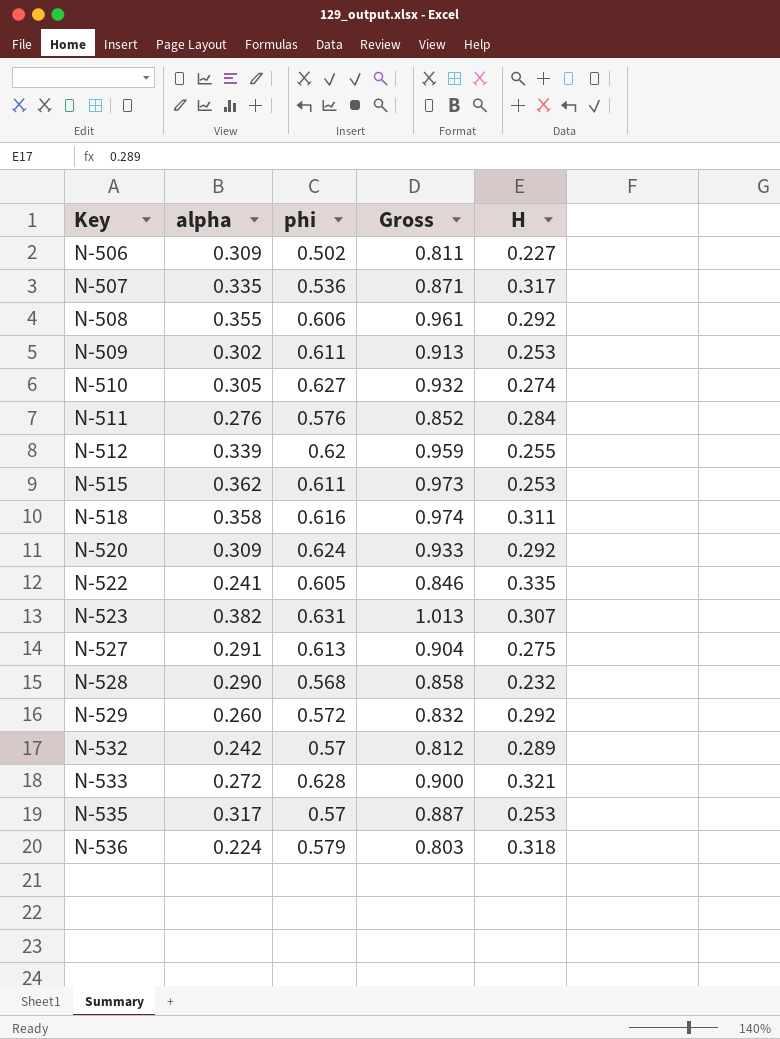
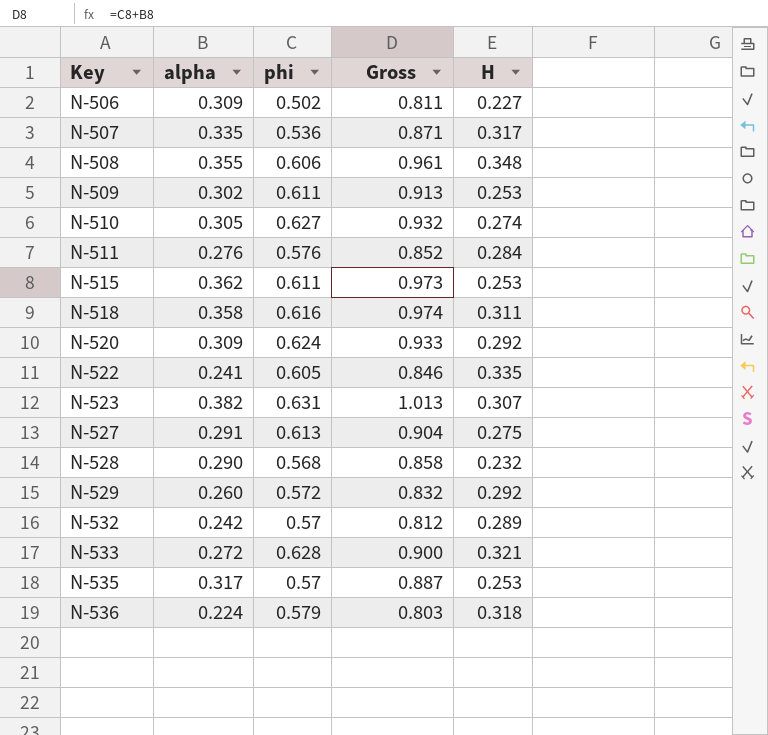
row N-512: 0.339 | 0.62 | 0.959 | 0.255 -> none
N-508 | H: 0.292 -> 0.348

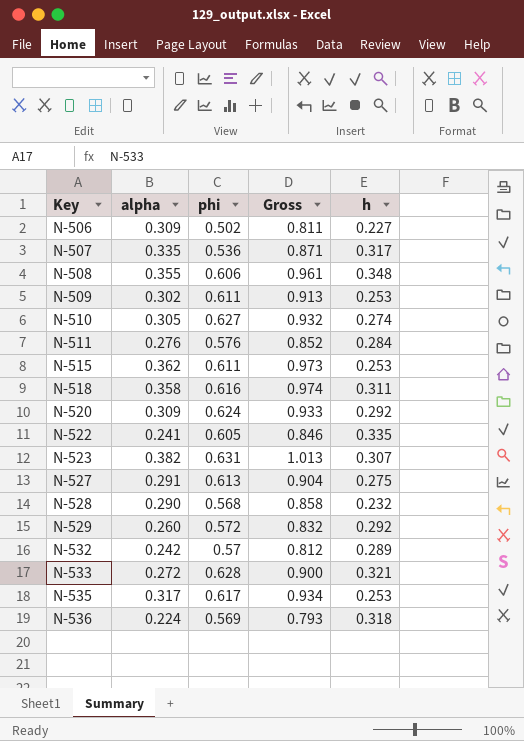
column name: H -> h
N-535 | phi: 0.57 -> 0.617
N-535 | Gross: 0.887 -> 0.934
N-536 | phi: 0.579 -> 0.569
N-536 | Gross: 0.803 -> 0.793

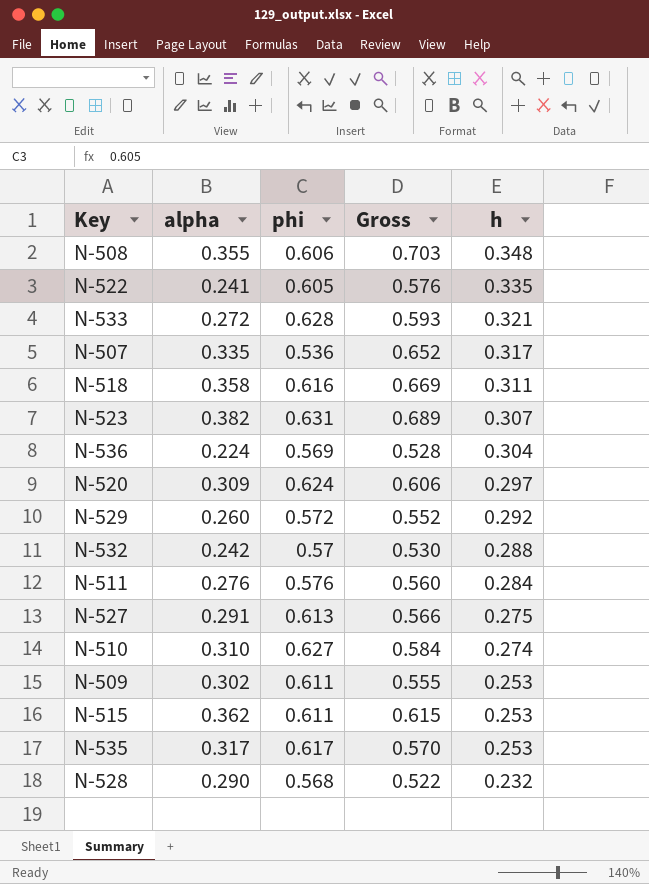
row order: Key ascending -> h descending
column Gross | formula: [alpha] + [phi] -> [alpha] + [h]
row N-506: 0.309 | 0.502 | 0.811 | 0.227 -> none
N-536 | h: 0.318 -> 0.304
N-520 | h: 0.292 -> 0.297
N-532 | h: 0.289 -> 0.288
N-510 | alpha: 0.305 -> 0.310

